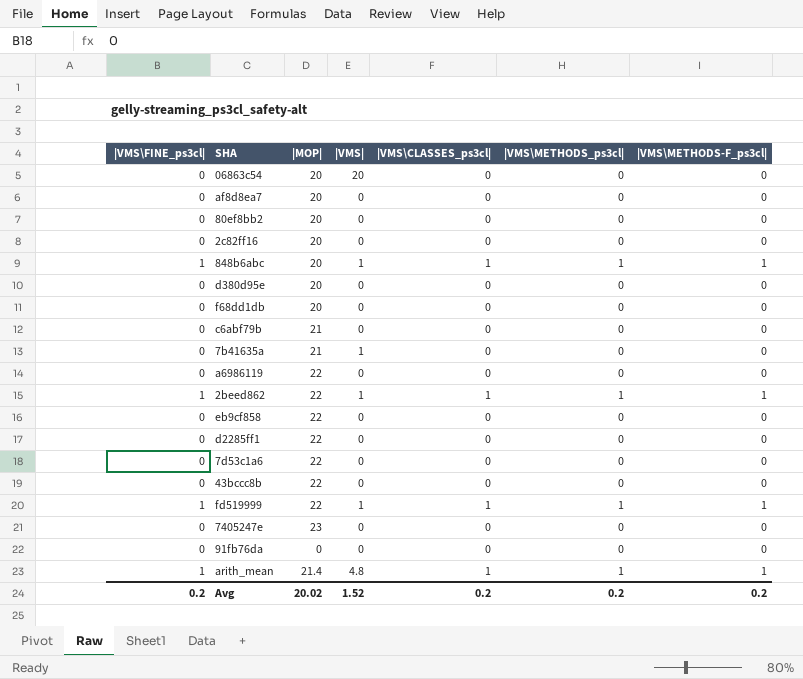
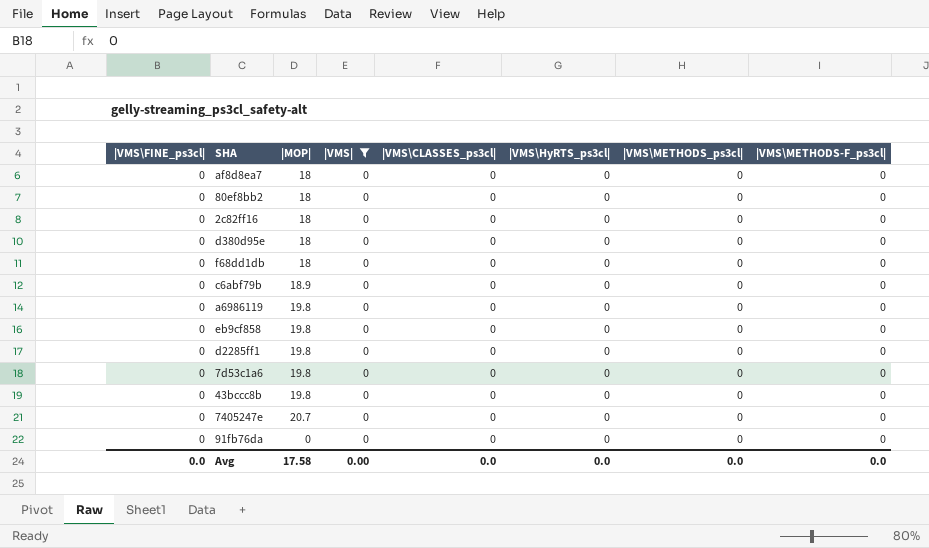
filter: none -> |VMS| = 0
column |VMS\HyRTS_ps3cl| | position: none -> 6
af8d8ea7 | |MOP|: 20 -> 18
80ef8bb2 | |MOP|: 20 -> 18
2c82ff16 | |MOP|: 20 -> 18
d380d95e | |MOP|: 20 -> 18
f68dd1db | |MOP|: 20 -> 18
c6abf79b | |MOP|: 21 -> 18.9
a6986119 | |MOP|: 22 -> 19.8
eb9cf858 | |MOP|: 22 -> 19.8
d2285ff1 | |MOP|: 22 -> 19.8
7d53c1a6 | |MOP|: 22 -> 19.8
43bccc8b | |MOP|: 22 -> 19.8
7405247e | |MOP|: 23 -> 20.7
Avg | |VMS\FINE_ps3cl|: 0.2 -> 0.0
Avg | |MOP|: 20.02 -> 17.58
Avg | |VMS|: 1.52 -> 0.00
Avg | |VMS\CLASSES_ps3cl|: 0.2 -> 0.0
Avg | |VMS\METHODS_ps3cl|: 0.2 -> 0.0
Avg | |VMS\METHODS-F_ps3cl|: 0.2 -> 0.0

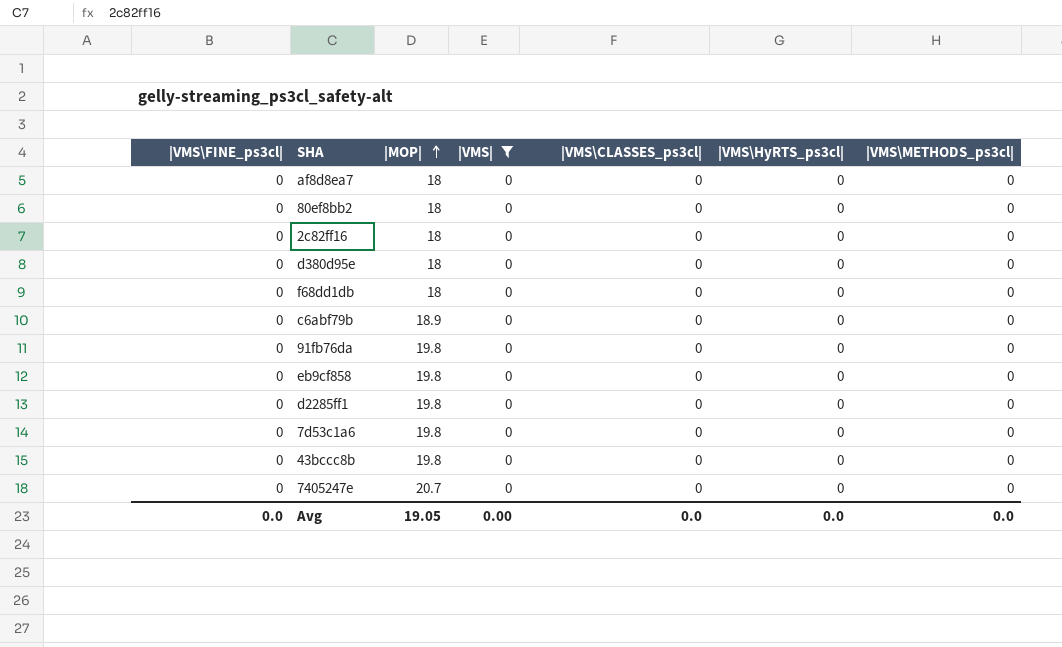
row order: none -> |MOP| ascending
column |VMS\METHODS-F_ps3cl| | position: 8 -> none
row a6986119: 0 | 19.8 | 0 | 0 | 0 | 0 | 0 -> none
91fb76da | |MOP|: 0 -> 19.8
Avg | |MOP|: 17.58 -> 19.05

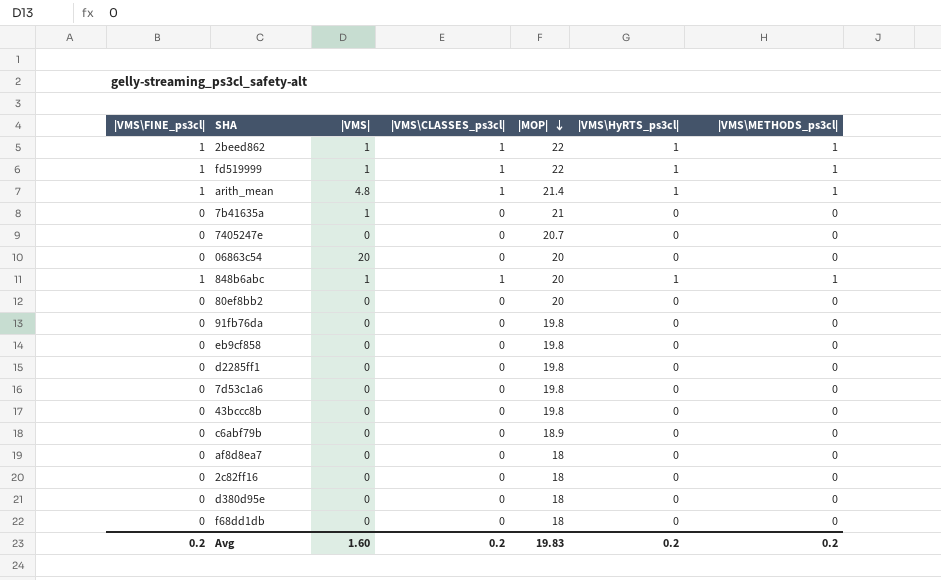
filter: |VMS| = 0 -> none
row order: |MOP| ascending -> |MOP| descending
column |MOP| | position: 3 -> 5
80ef8bb2 | |MOP|: 18 -> 20
Avg | |VMS\FINE_ps3cl|: 0.0 -> 0.2
Avg | |VMS|: 0.00 -> 1.60
Avg | |VMS\CLASSES_ps3cl|: 0.0 -> 0.2
Avg | |MOP|: 19.05 -> 19.83
Avg | |VMS\HyRTS_ps3cl|: 0.0 -> 0.2
Avg | |VMS\METHODS_ps3cl|: 0.0 -> 0.2

